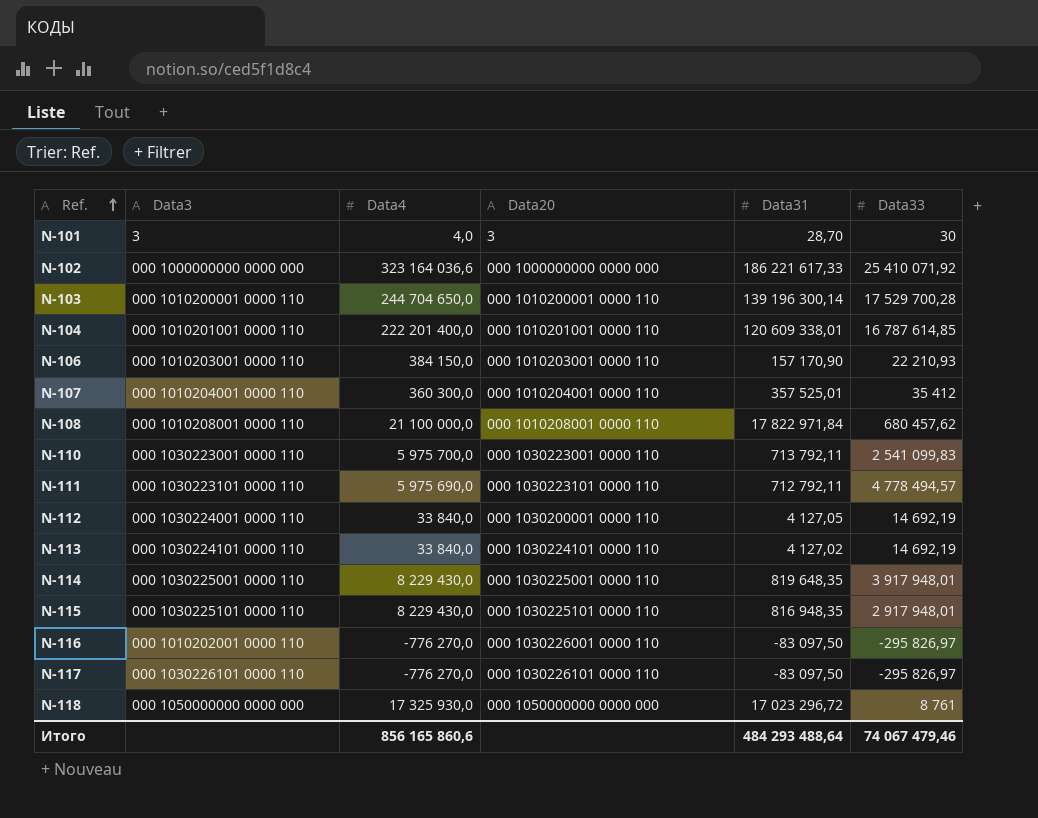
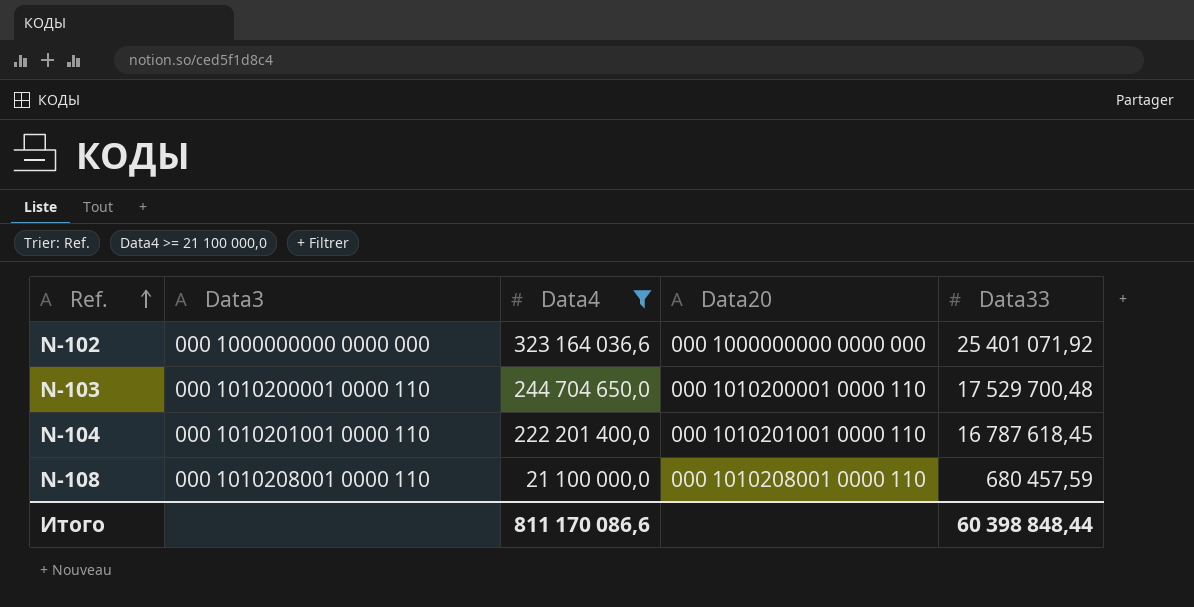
filter: none -> Data4 >= 21 100 000,0
column Data31 | position: 5 -> none
N-102 | Data33: 25 410 071,92 -> 25 401 071,92
N-103 | Data33: 17 529 700,28 -> 17 529 700,48
N-104 | Data33: 16 787 614,85 -> 16 787 618,45
N-108 | Data33: 680 457,62 -> 680 457,59
Итого | Data4: 856 165 860,6 -> 811 170 086,6
Итого | Data33: 74 067 479,46 -> 60 398 848,44

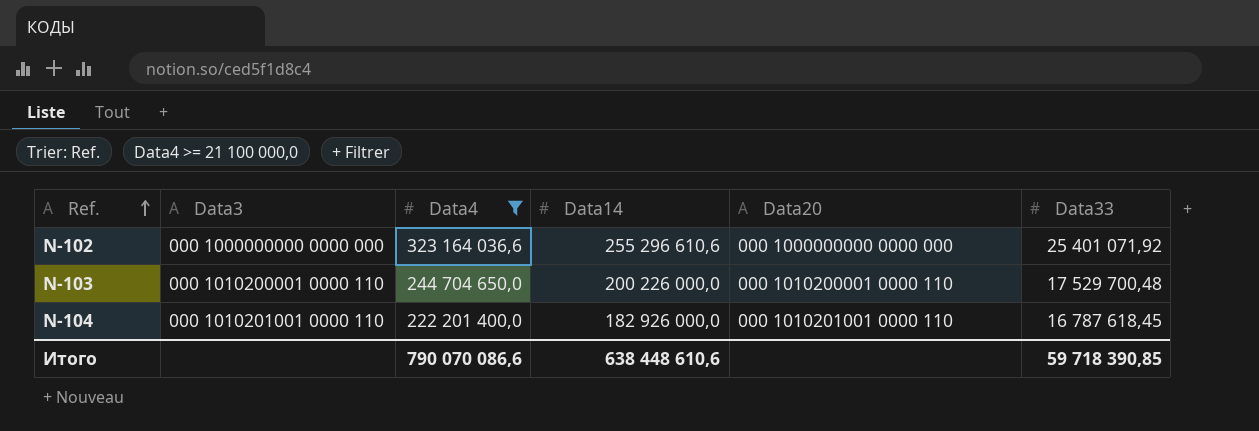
column Data14 | position: none -> 4
row N-108: 000 1010208001 0000 110 | 21 100 000,0 | 000 1010208001 0000 110 | 680 457,59 -> none
Итого | Data4: 811 170 086,6 -> 790 070 086,6
Итого | Data33: 60 398 848,44 -> 59 718 390,85

